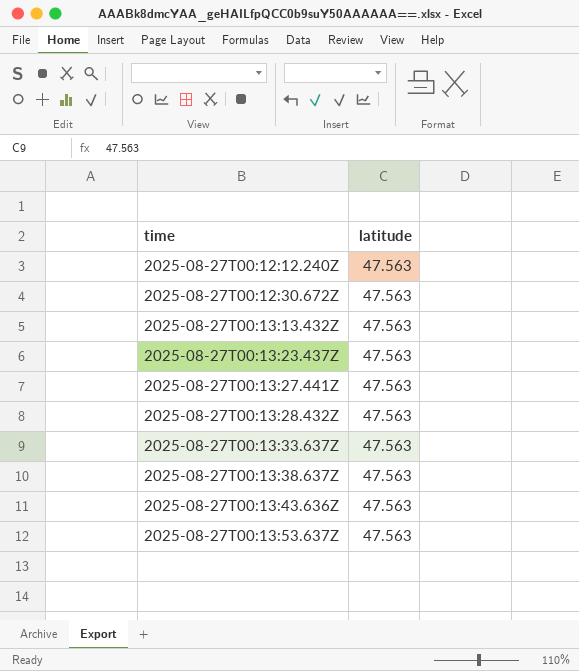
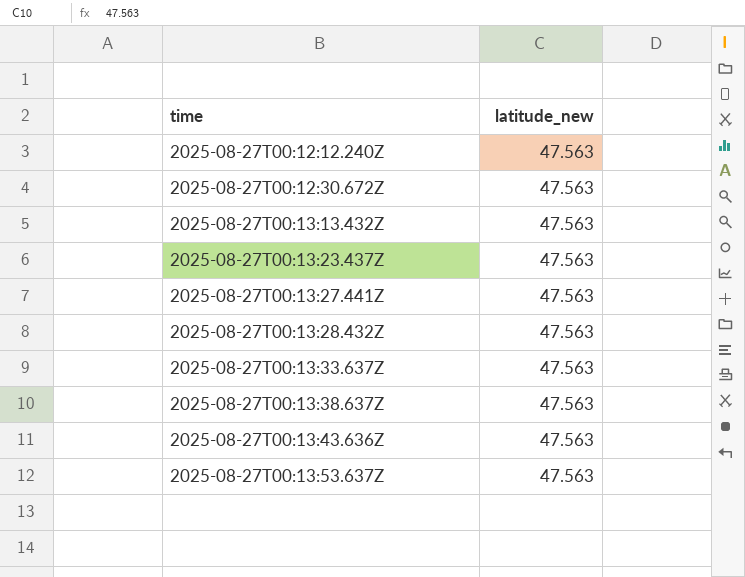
column name: latitude -> latitude_new

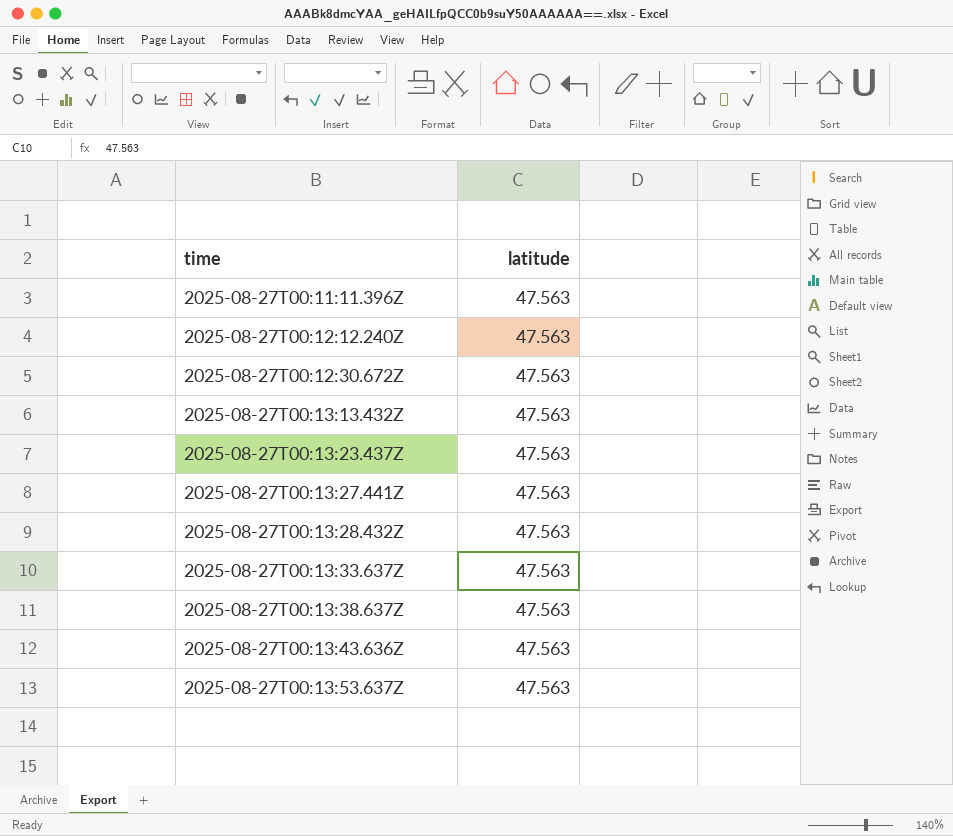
column name: latitude_new -> latitude
row 2025-08-27T00:11:11.396Z: none -> 47.563

